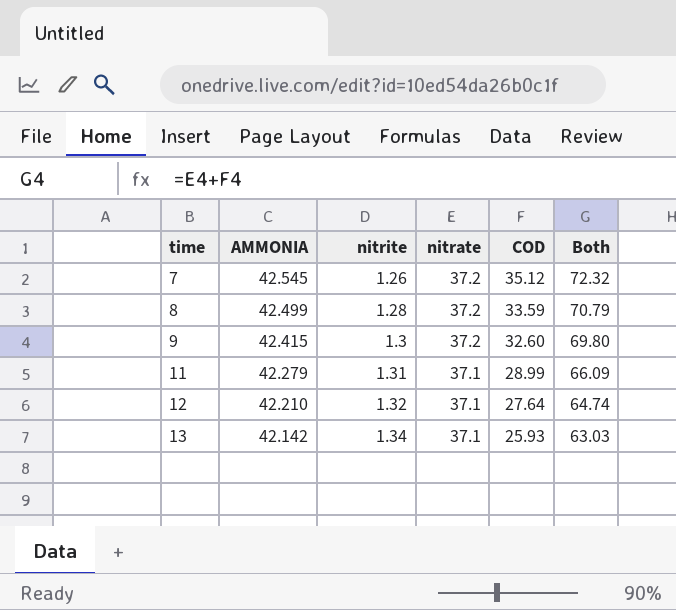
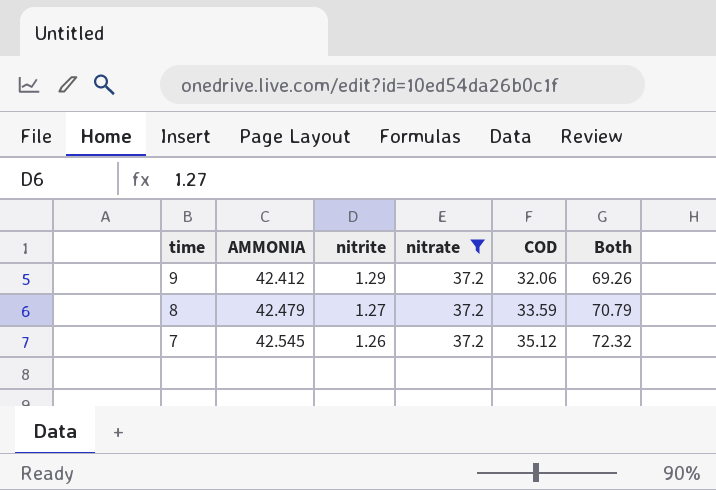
filter: none -> nitrate = 37.2
row order: time ascending -> time descending
9 | AMMONIA: 42.415 -> 42.412
9 | nitrite: 1.3 -> 1.29
9 | COD: 32.60 -> 32.06
9 | Both: 69.80 -> 69.26
8 | AMMONIA: 42.499 -> 42.479
8 | nitrite: 1.28 -> 1.27

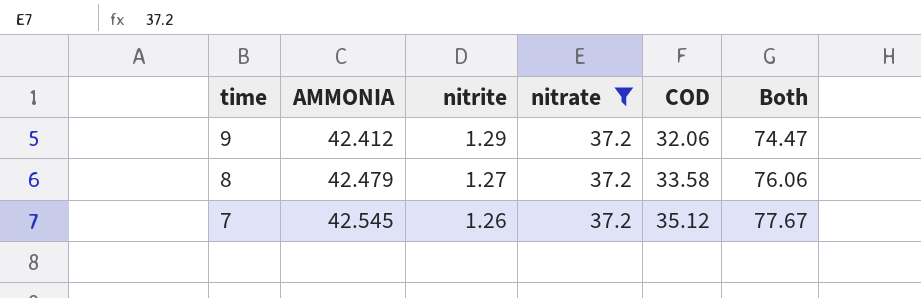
column Both | formula: [nitrate] + [COD] -> [AMMONIA] + [COD]
8 | COD: 33.59 -> 33.58

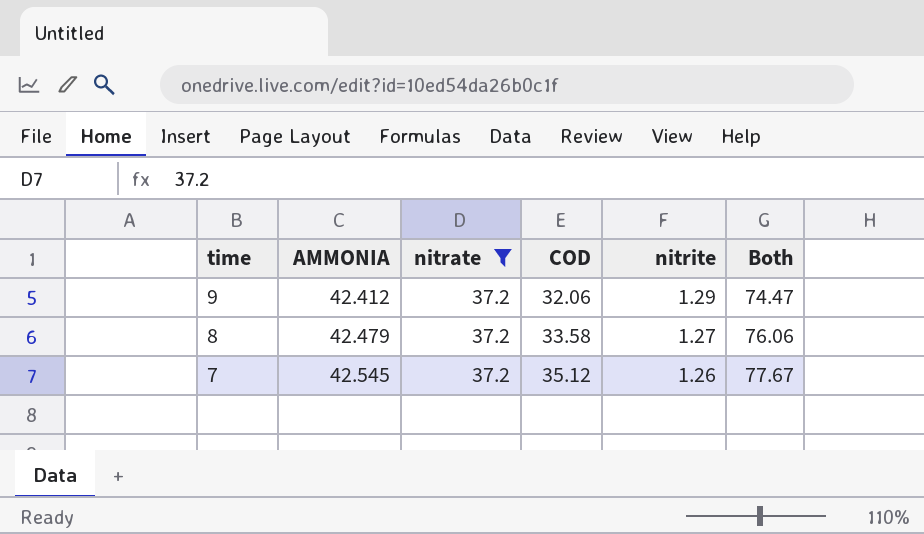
column nitrite | position: 3 -> 5

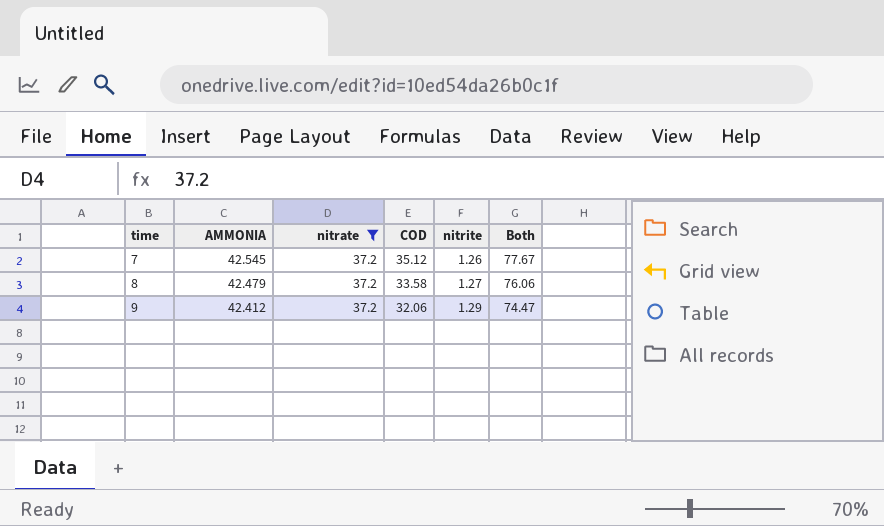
row order: time descending -> time ascending

